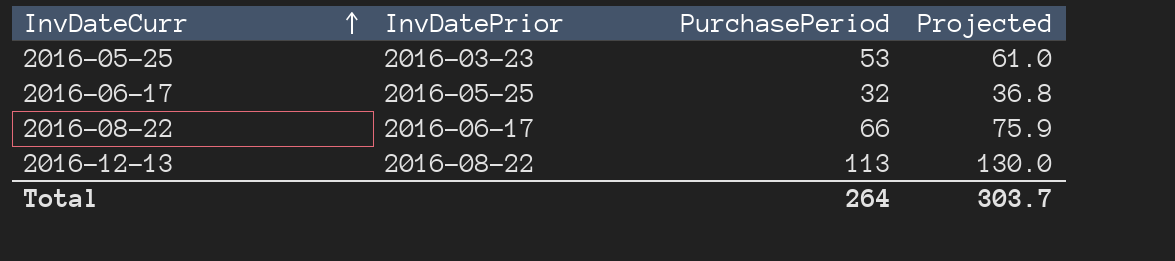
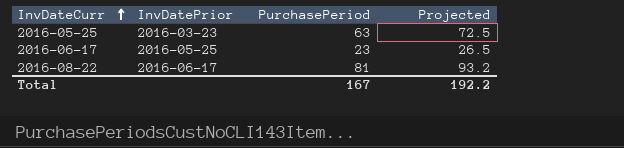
row 2016-12-13: 2016-08-22 | 113 | 130.0 -> none
2016-05-25 | PurchasePeriod: 53 -> 63
2016-05-25 | Projected: 61.0 -> 72.5
2016-06-17 | PurchasePeriod: 32 -> 23
2016-06-17 | Projected: 36.8 -> 26.5
2016-08-22 | PurchasePeriod: 66 -> 81
2016-08-22 | Projected: 75.9 -> 93.2
Total | PurchasePeriod: 264 -> 167
Total | Projected: 303.7 -> 192.2

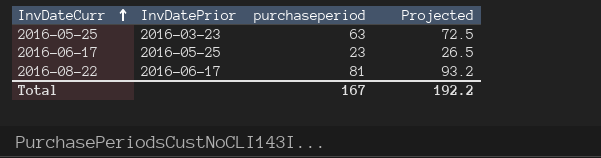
column name: PurchasePeriod -> purchaseperiod

